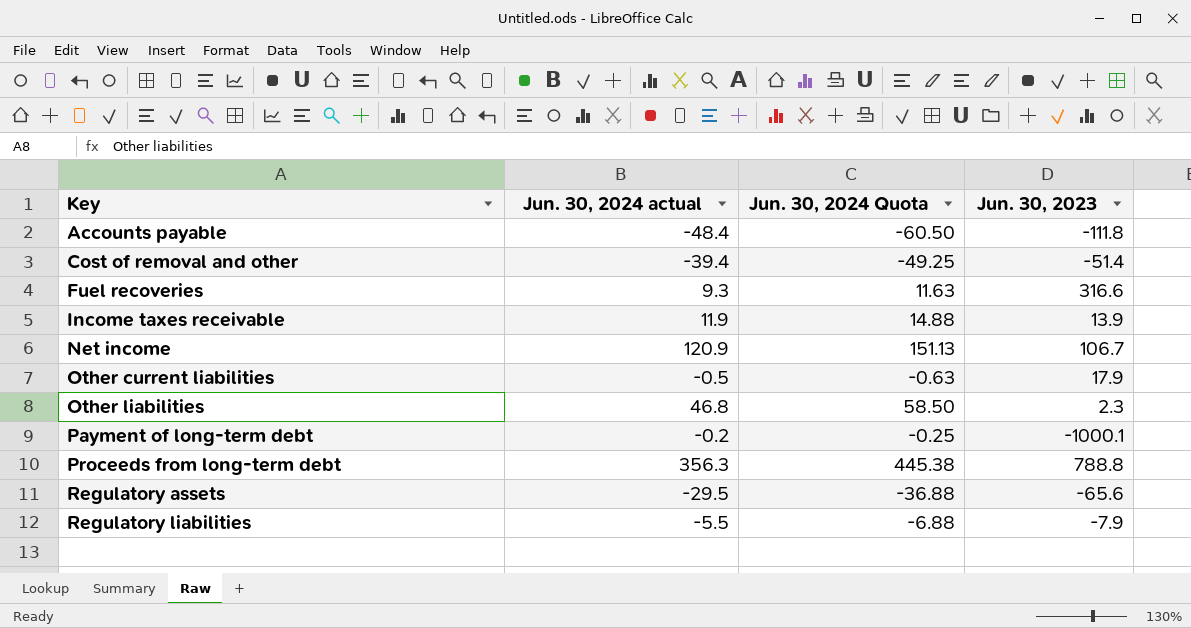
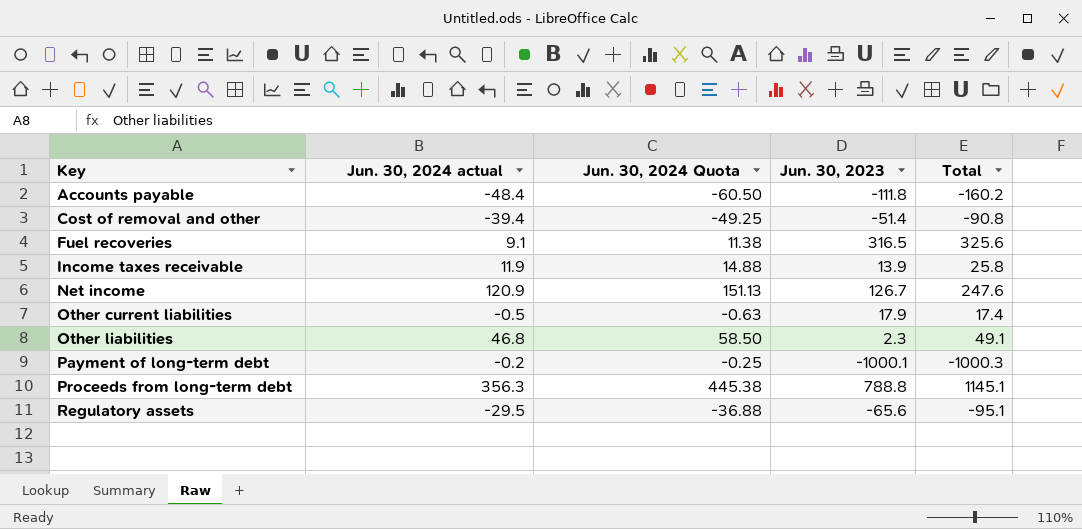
column Total | formula: none -> [Jun. 30, 2024 actual] + [Jun. 30, 2023]
row Regulatory liabilities: -5.5 | -6.88 | -7.9 -> none
Fuel recoveries | Jun. 30, 2024 actual: 9.3 -> 9.1
Fuel recoveries | Jun. 30, 2024 Quota: 11.63 -> 11.38
Fuel recoveries | Jun. 30, 2023: 316.6 -> 316.5
Net income | Jun. 30, 2023: 106.7 -> 126.7

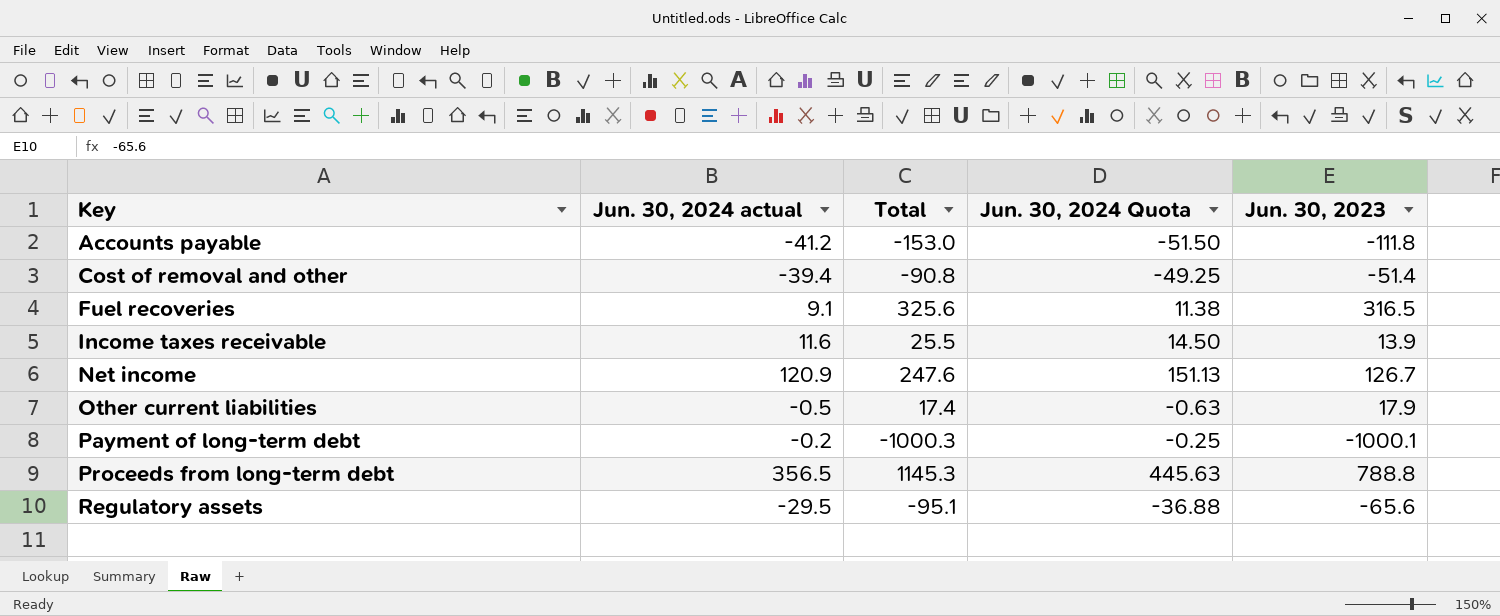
column Total | position: 5 -> 3
row Other liabilities: 46.8 | 58.50 | 2.3 | 49.1 -> none
Accounts payable | Jun. 30, 2024 actual: -48.4 -> -41.2
Accounts payable | Total: -160.2 -> -153.0
Accounts payable | Jun. 30, 2024 Quota: -60.50 -> -51.50
Income taxes receivable | Jun. 30, 2024 actual: 11.9 -> 11.6
Income taxes receivable | Total: 25.8 -> 25.5
Income taxes receivable | Jun. 30, 2024 Quota: 14.88 -> 14.50
Proceeds from long-term debt | Jun. 30, 2024 actual: 356.3 -> 356.5
Proceeds from long-term debt | Total: 1145.1 -> 1145.3
Proceeds from long-term debt | Jun. 30, 2024 Quota: 445.38 -> 445.63

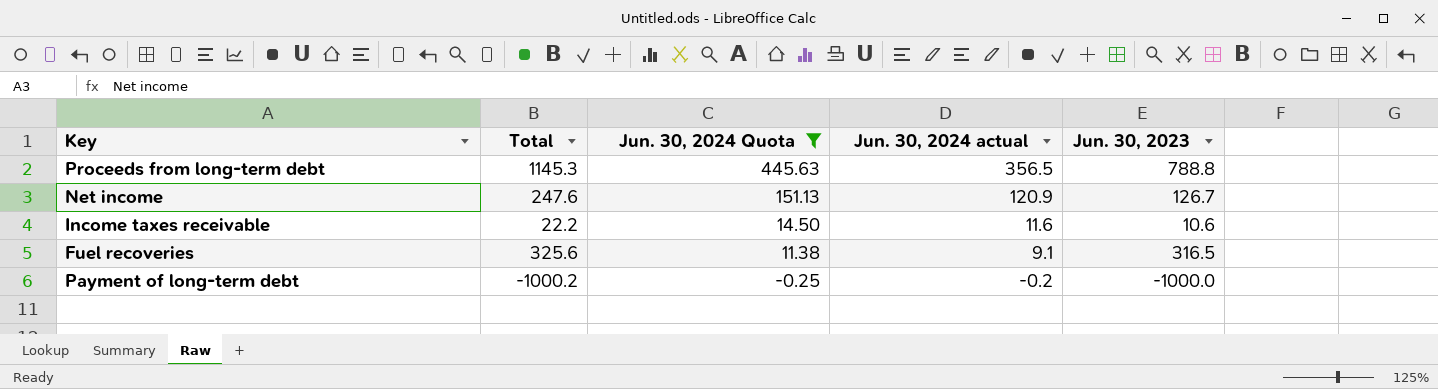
filter: none -> Jun. 30, 2024 Quota >= -0.25
row order: Key ascending -> Jun. 30, 2024 Quota descending
column Jun. 30, 2024 actual | position: 2 -> 4
Income taxes receivable | Total: 25.5 -> 22.2
Income taxes receivable | Jun. 30, 2023: 13.9 -> 10.6
Payment of long-term debt | Total: -1000.3 -> -1000.2
Payment of long-term debt | Jun. 30, 2023: -1000.1 -> -1000.0

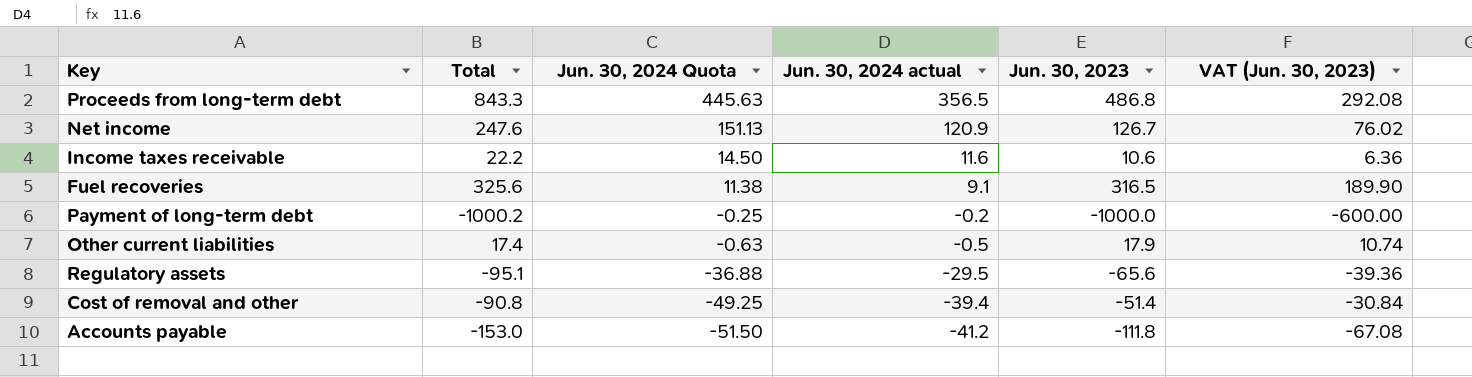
filter: Jun. 30, 2024 Quota >= -0.25 -> none
column VAT (Jun. 30, 2023) | formula: none -> [Jun. 30, 2023] * 0.6
Proceeds from long-term debt | Total: 1145.3 -> 843.3
Proceeds from long-term debt | Jun. 30, 2023: 788.8 -> 486.8

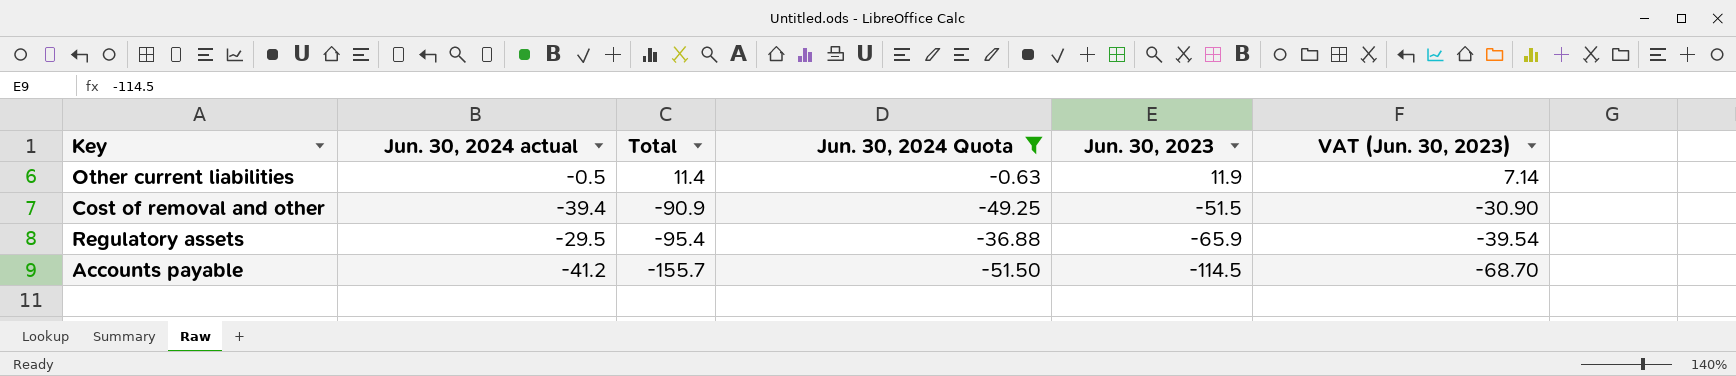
filter: none -> Jun. 30, 2024 Quota <= -0.63
row order: Jun. 30, 2024 Quota descending -> Total descending
column Jun. 30, 2024 actual | position: 4 -> 2
Other current liabilities | Total: 17.4 -> 11.4
Other current liabilities | Jun. 30, 2023: 17.9 -> 11.9
Other current liabilities | VAT (Jun. 30, 2023): 10.74 -> 7.14
Cost of removal and other | Total: -90.8 -> -90.9
Cost of removal and other | Jun. 30, 2023: -51.4 -> -51.5
Cost of removal and other | VAT (Jun. 30, 2023): -30.84 -> -30.90
Regulatory assets | Total: -95.1 -> -95.4
Regulatory assets | Jun. 30, 2023: -65.6 -> -65.9
Regulatory assets | VAT (Jun. 30, 2023): -39.36 -> -39.54
Accounts payable | Total: -153.0 -> -155.7
Accounts payable | Jun. 30, 2023: -111.8 -> -114.5
Accounts payable | VAT (Jun. 30, 2023): -67.08 -> -68.70

